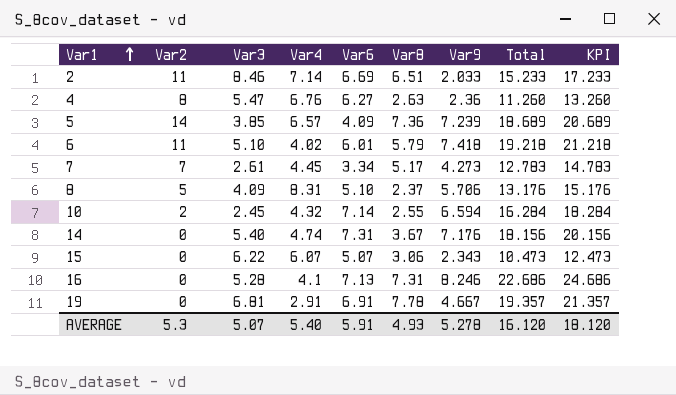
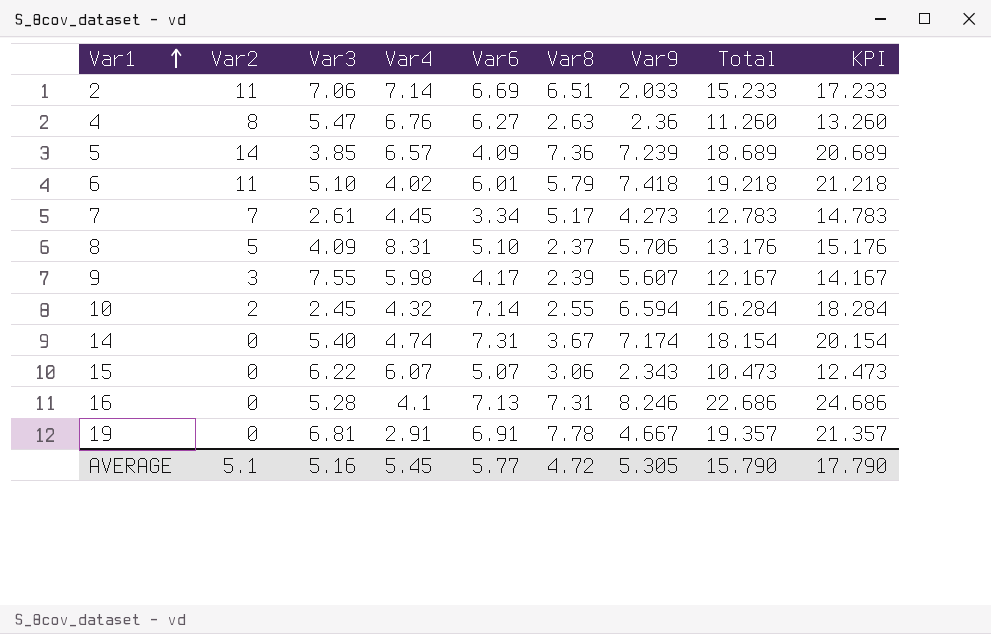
2 | Var3: 8.46 -> 7.06
row 9: none -> 3 | 7.55 | 5.98 | 4.17 | 2.39 | 5.607 | 12.167 | 14.167
14 | Var9: 7.176 -> 7.174
14 | Total: 18.156 -> 18.154
14 | KPI: 20.156 -> 20.154
AVERAGE | Var2: 5.3 -> 5.1
AVERAGE | Var3: 5.07 -> 5.16
AVERAGE | Var4: 5.40 -> 5.45
AVERAGE | Var6: 5.91 -> 5.77
AVERAGE | Var8: 4.93 -> 4.72
AVERAGE | Var9: 5.278 -> 5.305
AVERAGE | Total: 16.120 -> 15.790
AVERAGE | KPI: 18.120 -> 17.790

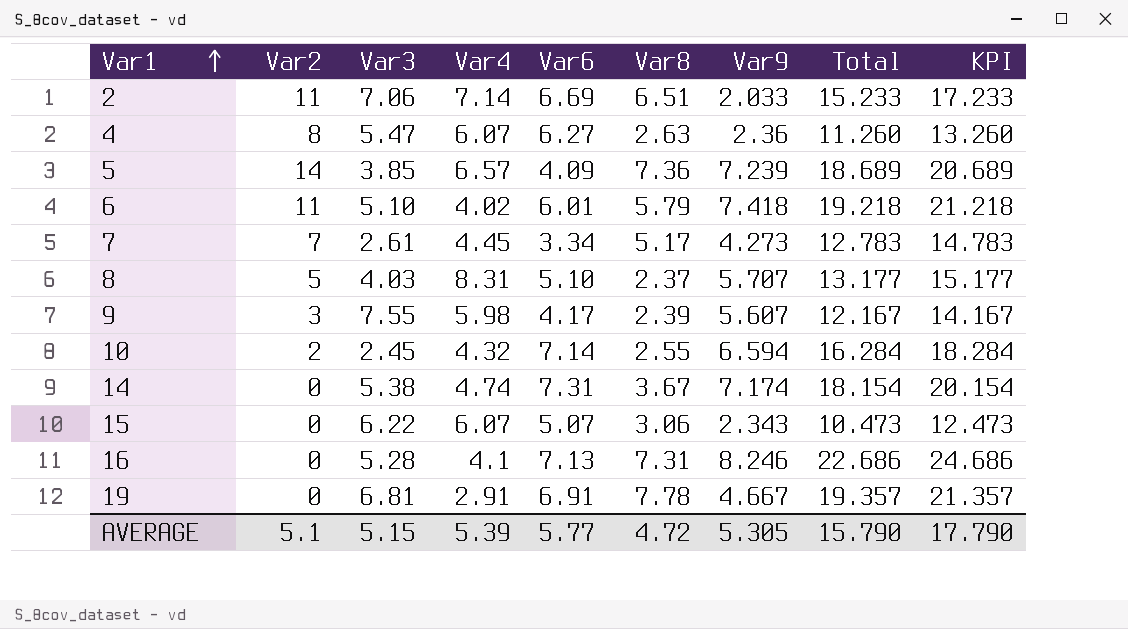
4 | Var4: 6.76 -> 6.07
8 | Var3: 4.09 -> 4.03
8 | Var9: 5.706 -> 5.707
8 | Total: 13.176 -> 13.177
8 | KPI: 15.176 -> 15.177
14 | Var3: 5.40 -> 5.38
AVERAGE | Var3: 5.16 -> 5.15
AVERAGE | Var4: 5.45 -> 5.39

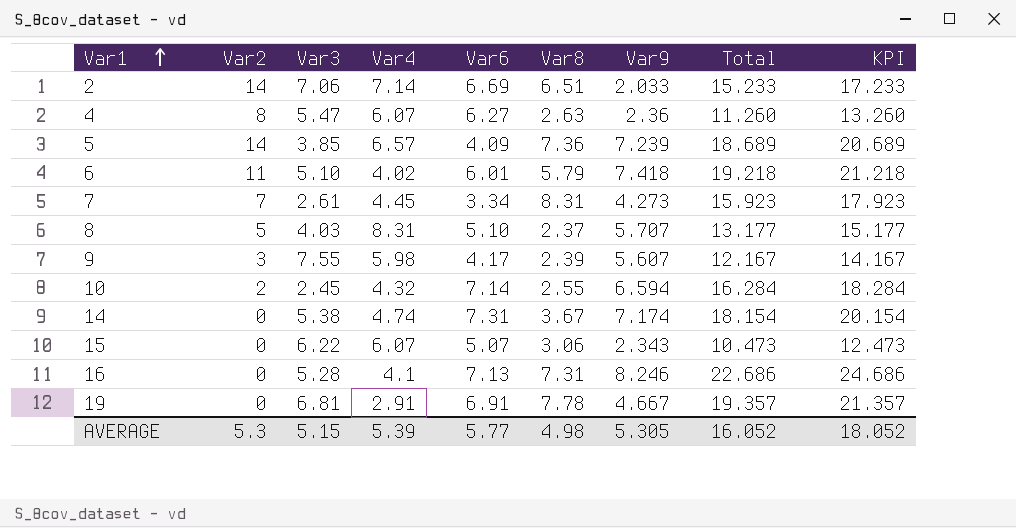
2 | Var2: 11 -> 14
7 | Var8: 5.17 -> 8.31
7 | Total: 12.783 -> 15.923
7 | KPI: 14.783 -> 17.923
AVERAGE | Var2: 5.1 -> 5.3
AVERAGE | Var8: 4.72 -> 4.98
AVERAGE | Total: 15.790 -> 16.052
AVERAGE | KPI: 17.790 -> 18.052

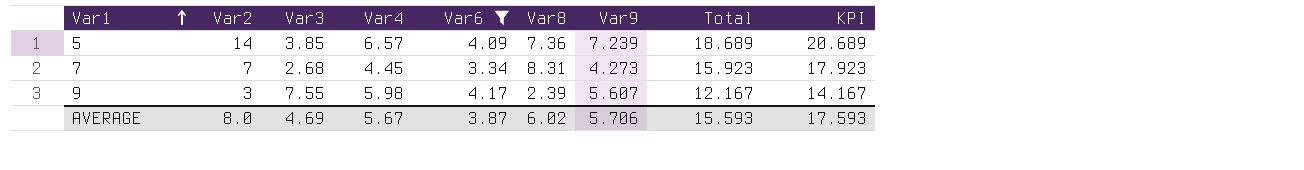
filter: none -> Var6 <= 4.17
7 | Var3: 2.61 -> 2.68
AVERAGE | Var2: 5.3 -> 8.0
AVERAGE | Var3: 5.15 -> 4.69
AVERAGE | Var4: 5.39 -> 5.67
AVERAGE | Var6: 5.77 -> 3.87
AVERAGE | Var8: 4.98 -> 6.02
AVERAGE | Var9: 5.305 -> 5.706
AVERAGE | Total: 16.052 -> 15.593
AVERAGE | KPI: 18.052 -> 17.593

